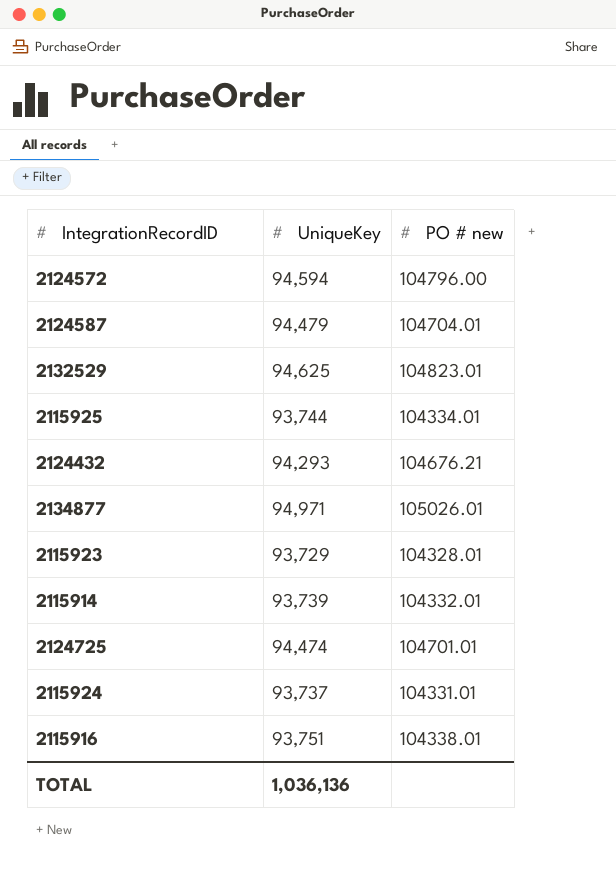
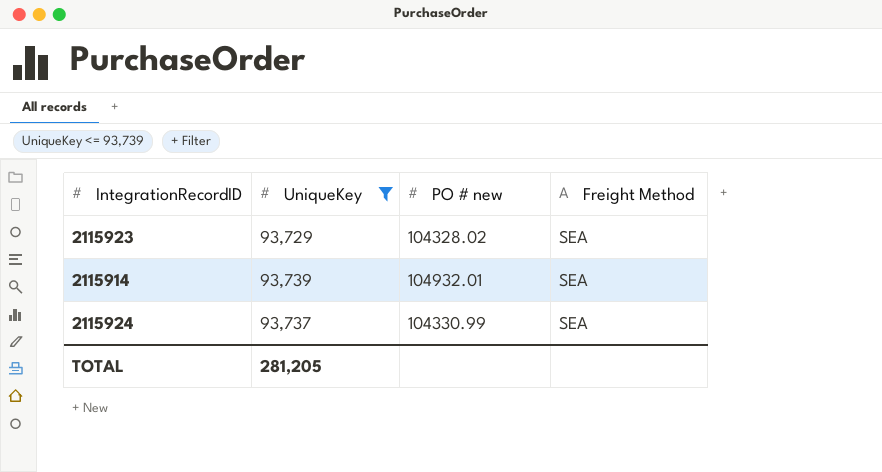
filter: none -> UniqueKey <= 93,739
column Freight Method | position: none -> 4
2115923 | PO # new: 104328.01 -> 104328.02
2115914 | PO # new: 104332.01 -> 104932.01
2115924 | PO # new: 104331.01 -> 104330.99
TOTAL | UniqueKey: 1,036,136 -> 281,205

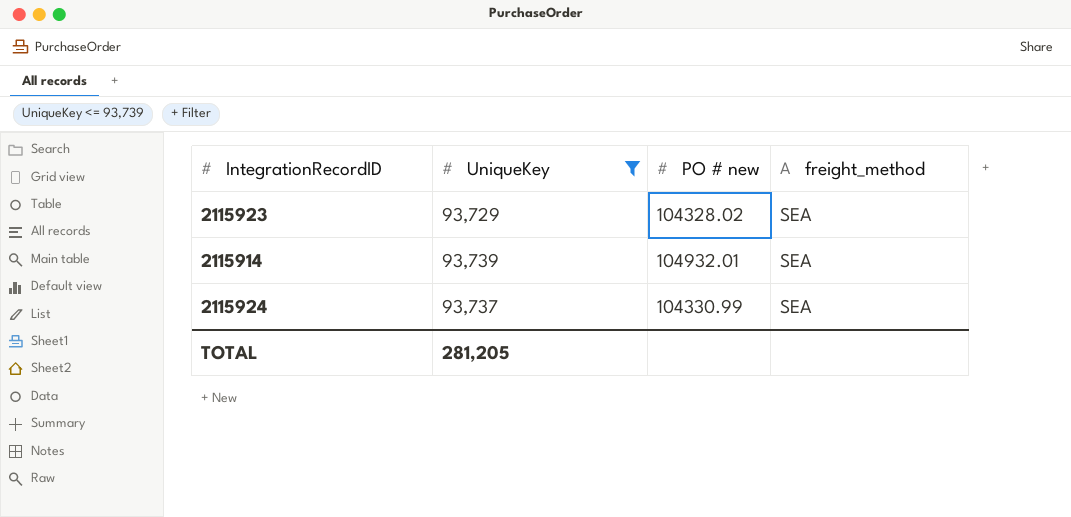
column name: Freight Method -> freight_method

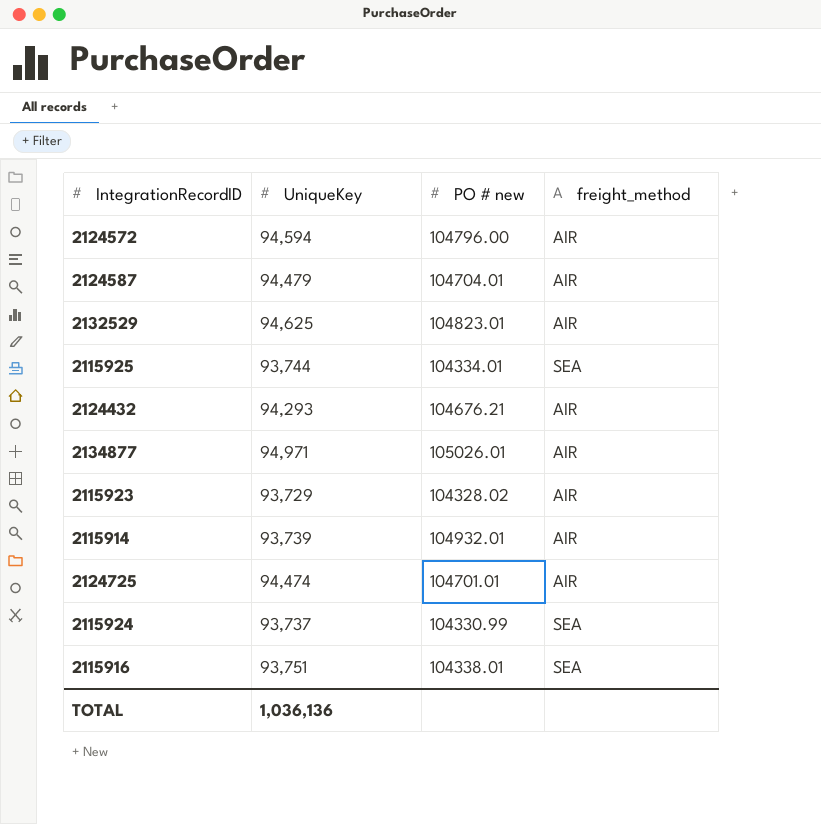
filter: UniqueKey <= 93,739 -> none
2115923 | freight_method: SEA -> AIR
2115914 | freight_method: SEA -> AIR
TOTAL | UniqueKey: 281,205 -> 1,036,136

